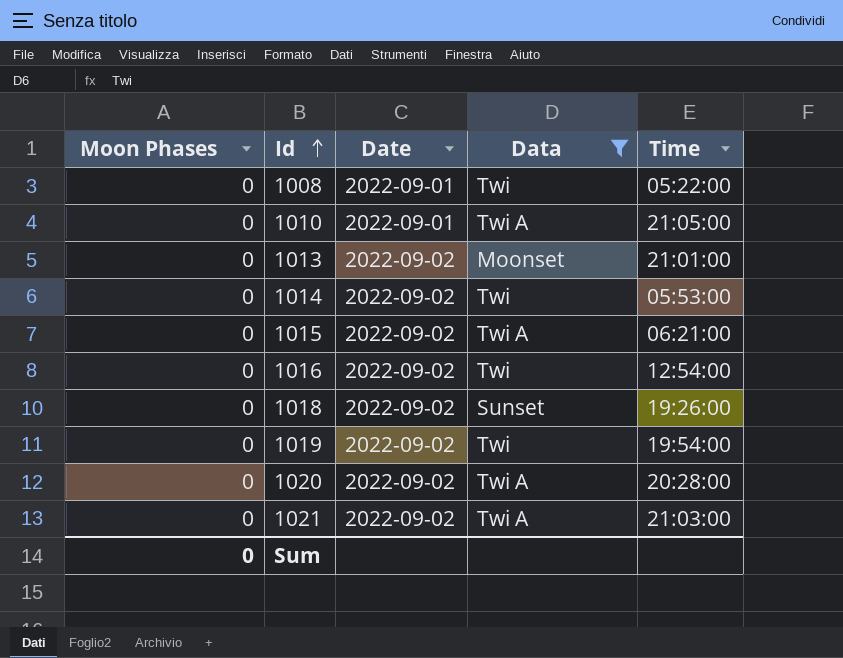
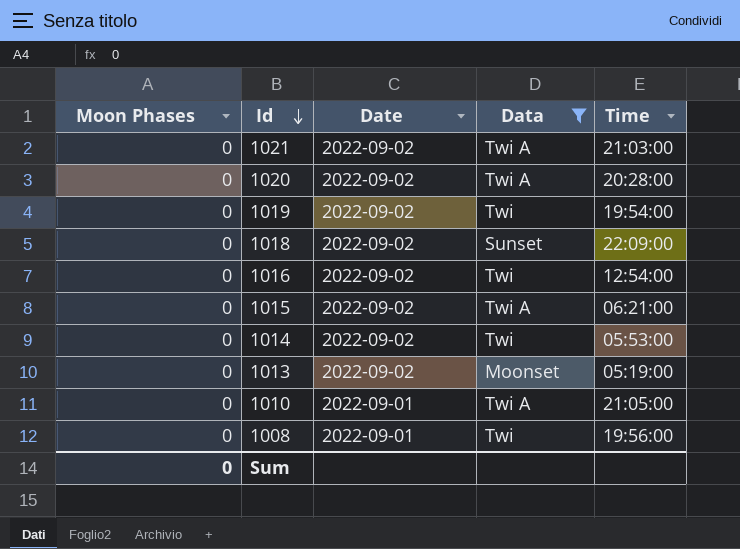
row order: Id ascending -> Id descending
1018 | Time: 19:26:00 -> 22:09:00
1013 | Time: 21:01:00 -> 05:19:00
1008 | Time: 05:22:00 -> 19:56:00

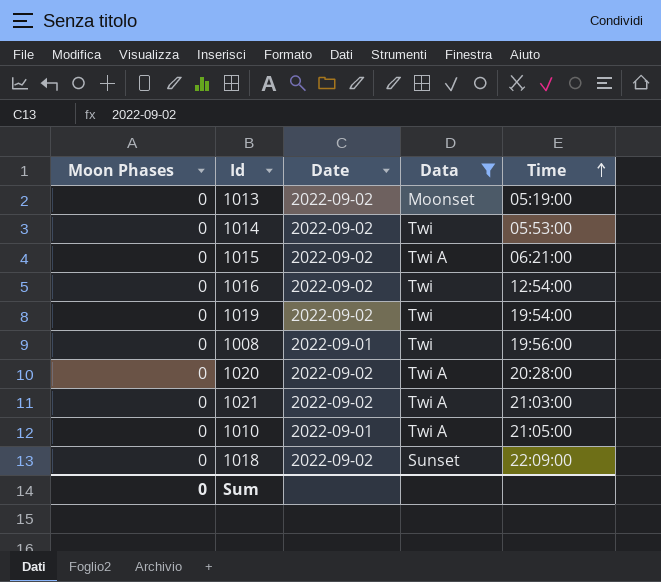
row order: Id descending -> Time ascending

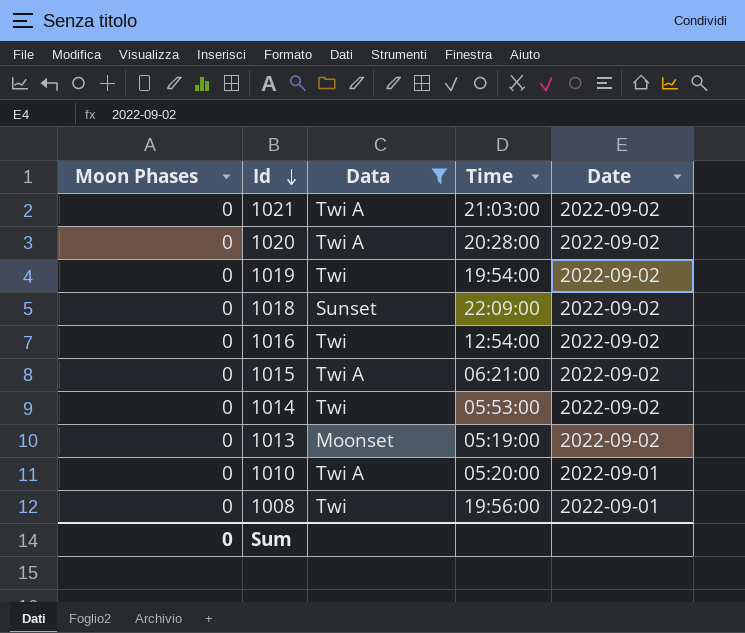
row order: Time ascending -> Id descending
column Date | position: 3 -> 5
1010 | Time: 21:05:00 -> 05:20:00

